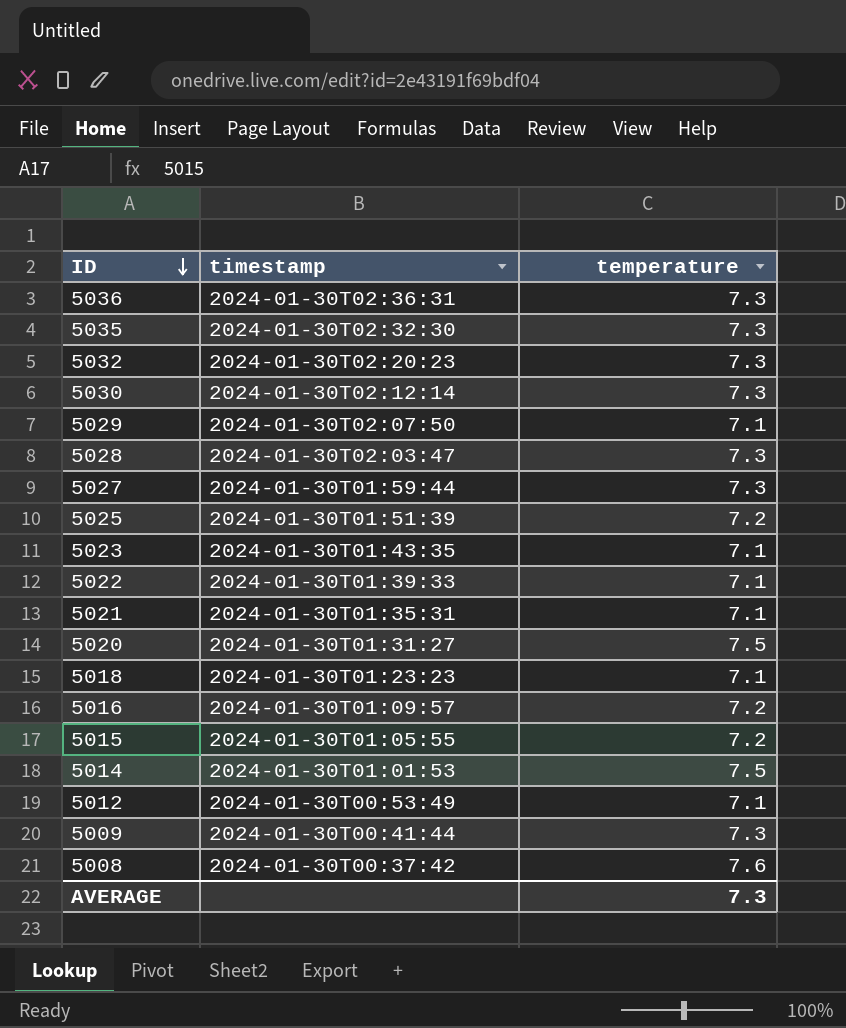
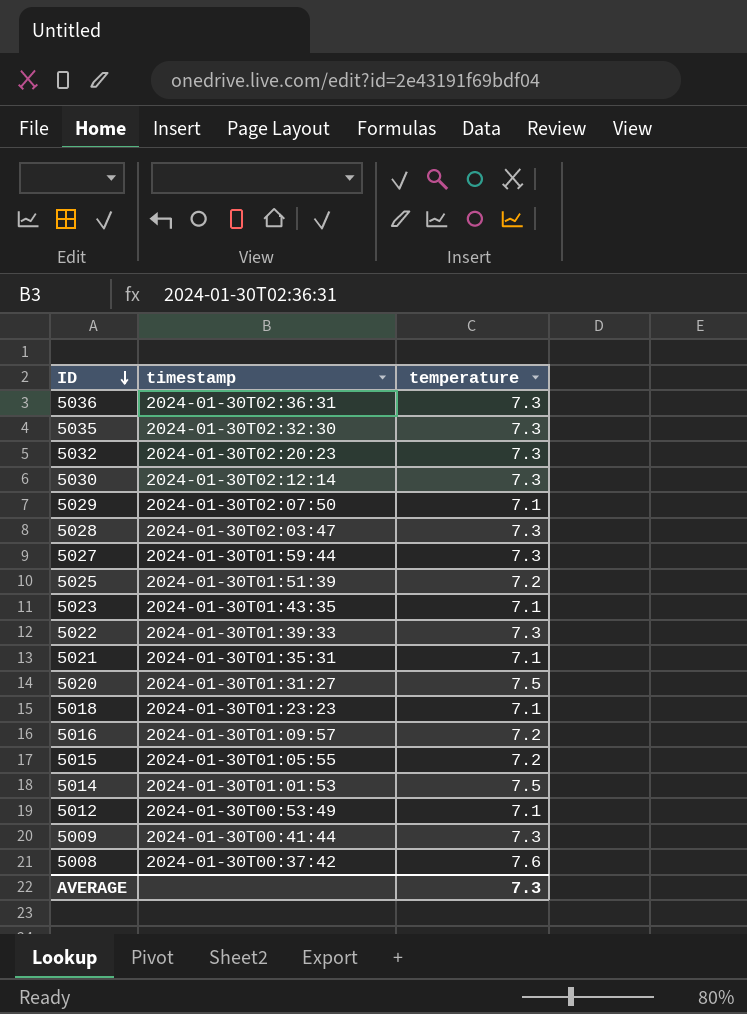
5022 | temperature: 7.1 -> 7.3

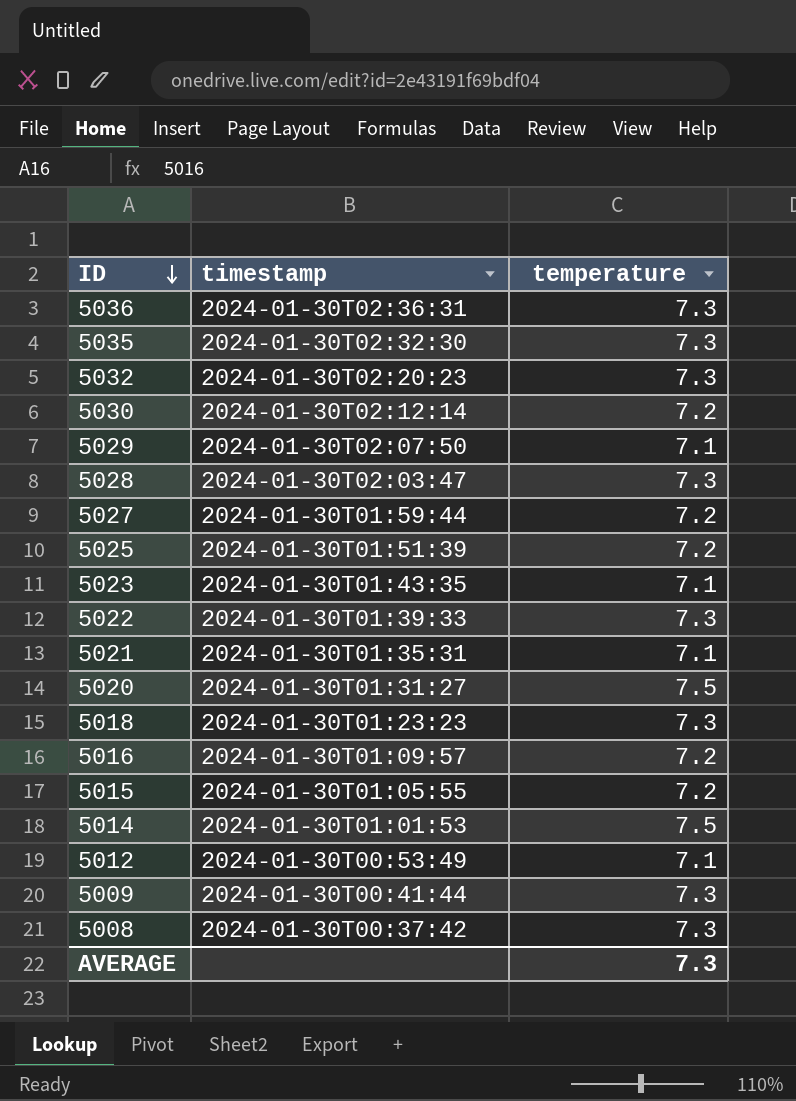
5030 | temperature: 7.3 -> 7.2
5027 | temperature: 7.3 -> 7.2
5018 | temperature: 7.1 -> 7.3
5008 | temperature: 7.6 -> 7.3

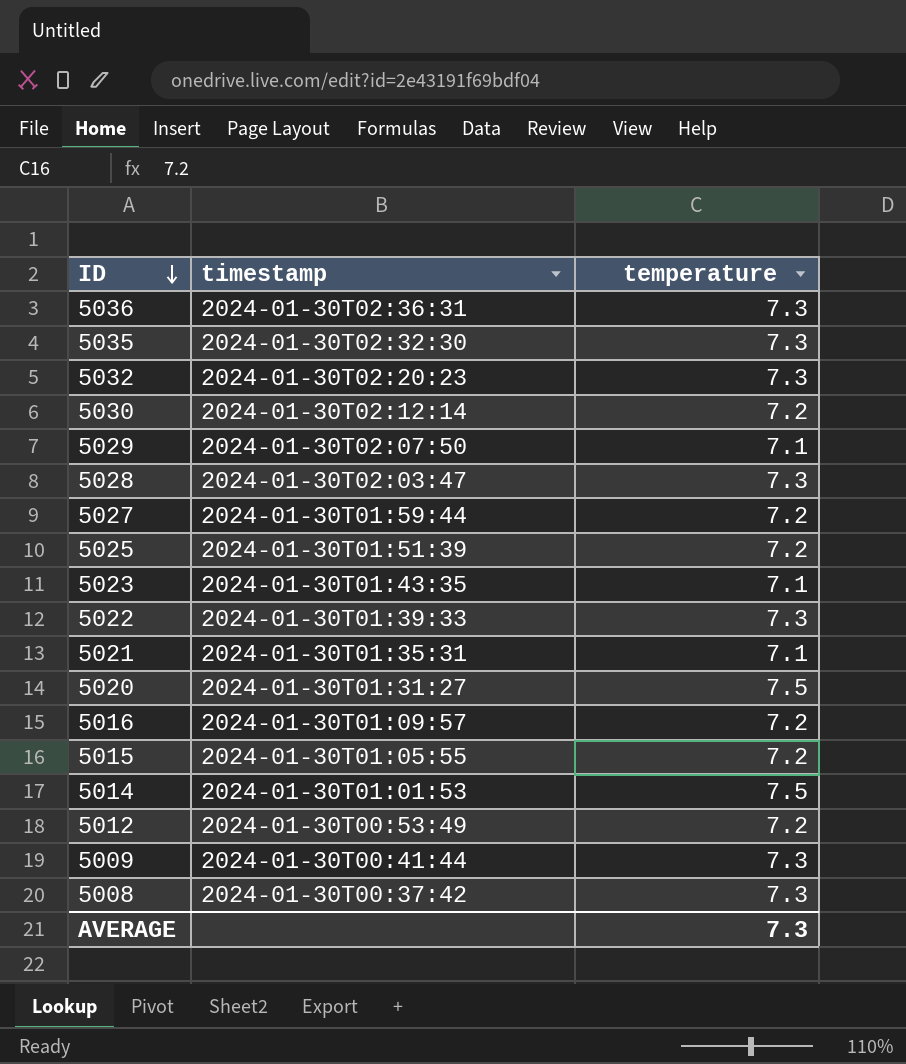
row 5018: 2024-01-30T01:23:23 | 7.3 -> none
5012 | temperature: 7.1 -> 7.2

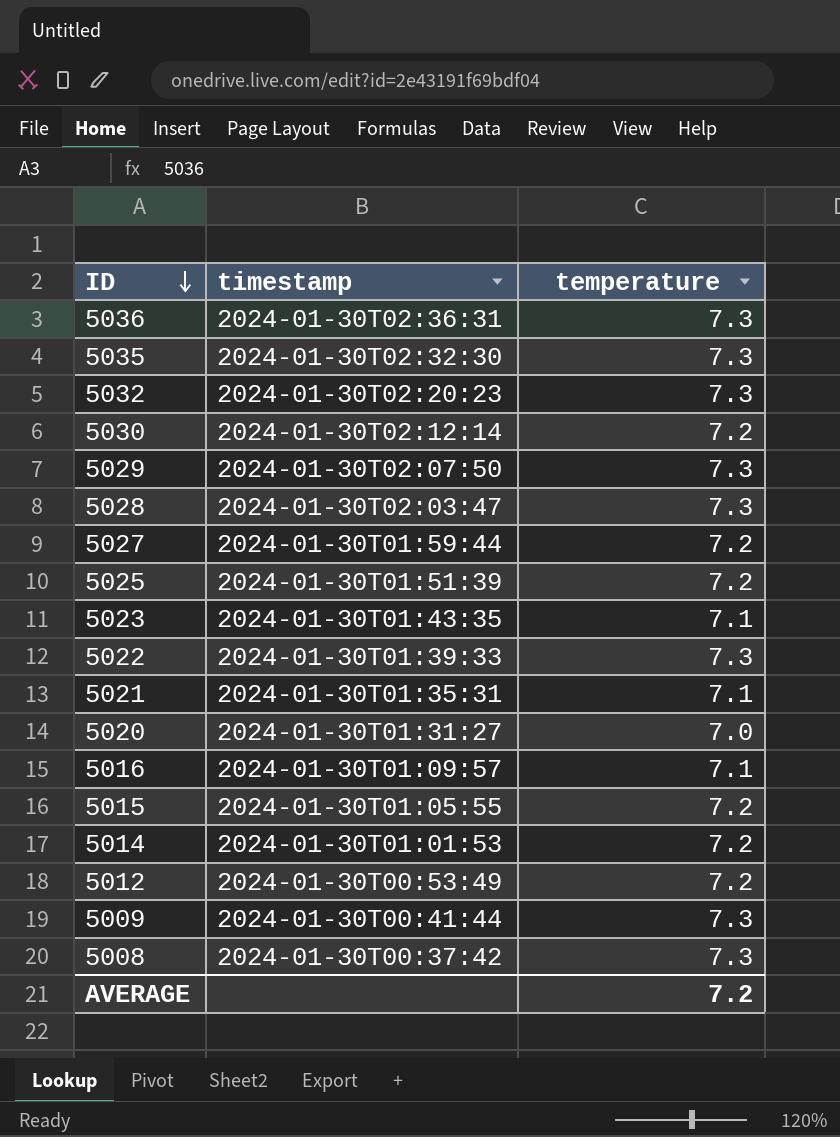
5029 | temperature: 7.1 -> 7.3
5020 | temperature: 7.5 -> 7.0
5016 | temperature: 7.2 -> 7.1
5014 | temperature: 7.5 -> 7.2
AVERAGE | temperature: 7.3 -> 7.2

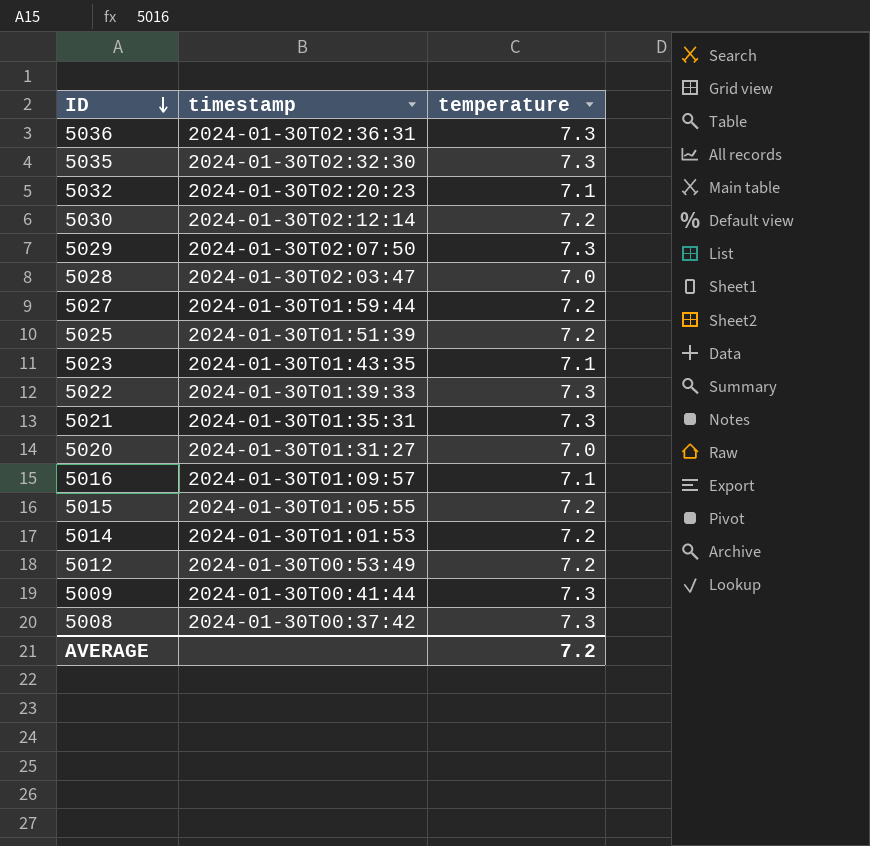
5032 | temperature: 7.3 -> 7.1
5028 | temperature: 7.3 -> 7.0
5021 | temperature: 7.1 -> 7.3

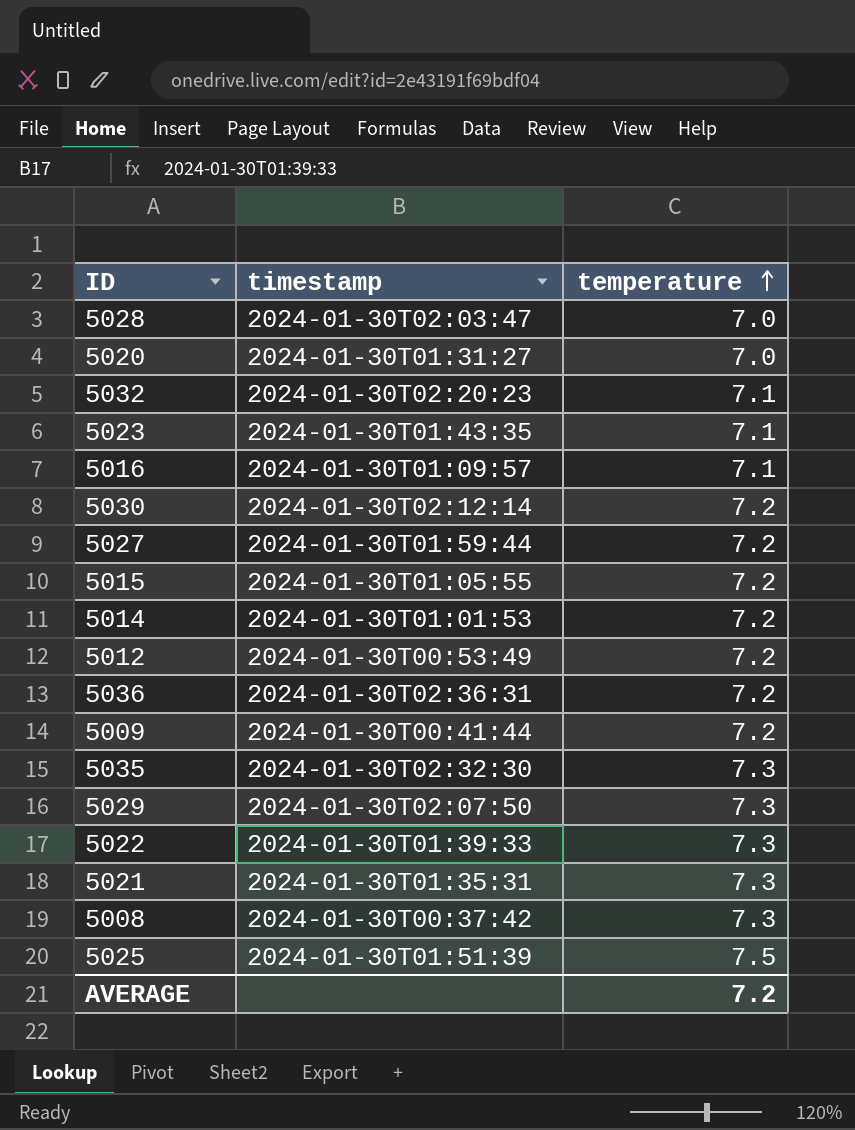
row order: ID descending -> temperature ascending
5036 | temperature: 7.3 -> 7.2
5009 | temperature: 7.3 -> 7.2
5025 | temperature: 7.2 -> 7.5

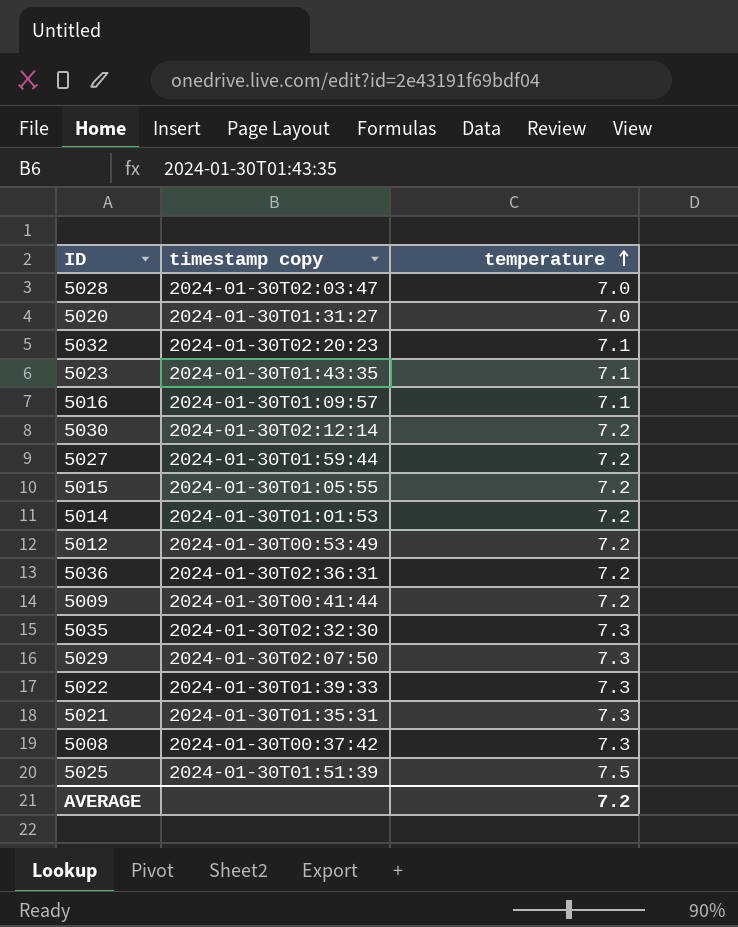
column name: timestamp -> timestamp copy

